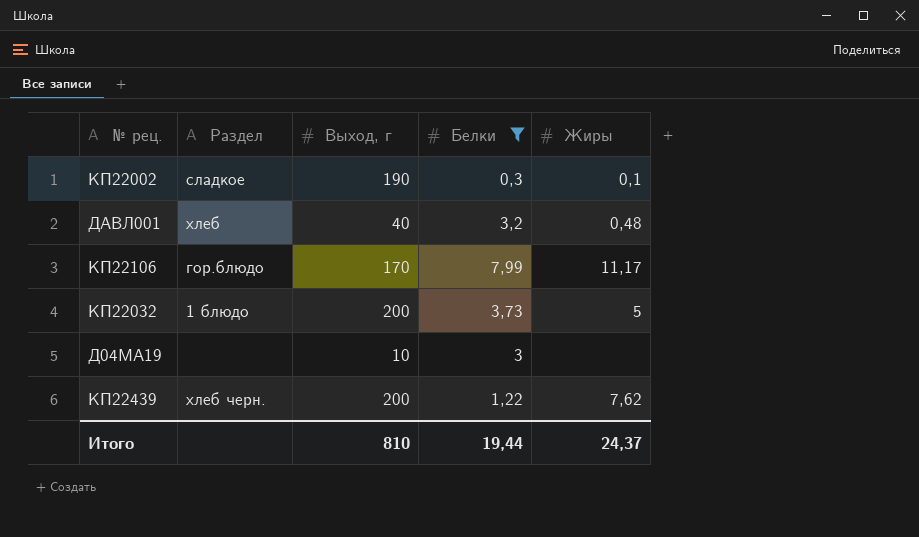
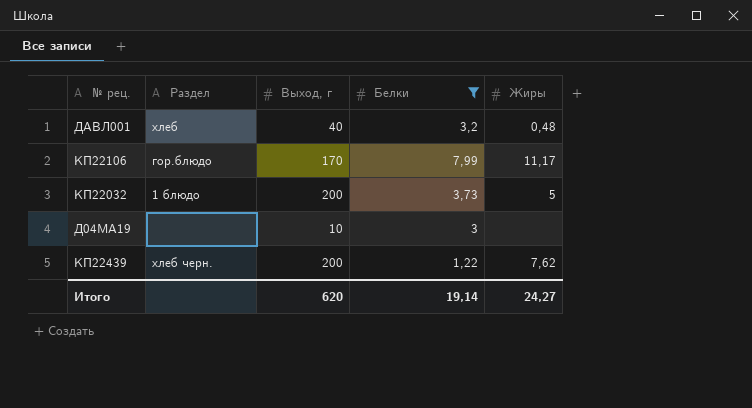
row КП22002: сладкое | 190 | 0,3 | 0,1 -> none
Итого | Выход, г: 810 -> 620
Итого | Белки: 19,44 -> 19,14
Итого | Жиры: 24,37 -> 24,27

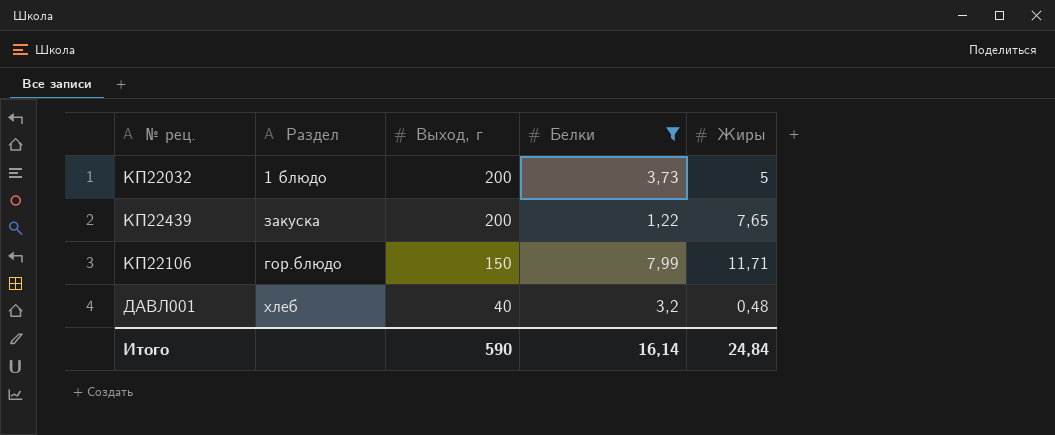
row order: none -> Выход, г descending
row Д04МА19: none | 10 | 3 | none -> none
КП22439 | Раздел: хлеб черн. -> закуска
КП22439 | Жиры: 7,62 -> 7,65
КП22106 | Выход, г: 170 -> 150
КП22106 | Жиры: 11,17 -> 11,71
Итого | Выход, г: 620 -> 590
Итого | Белки: 19,14 -> 16,14
Итого | Жиры: 24,27 -> 24,84

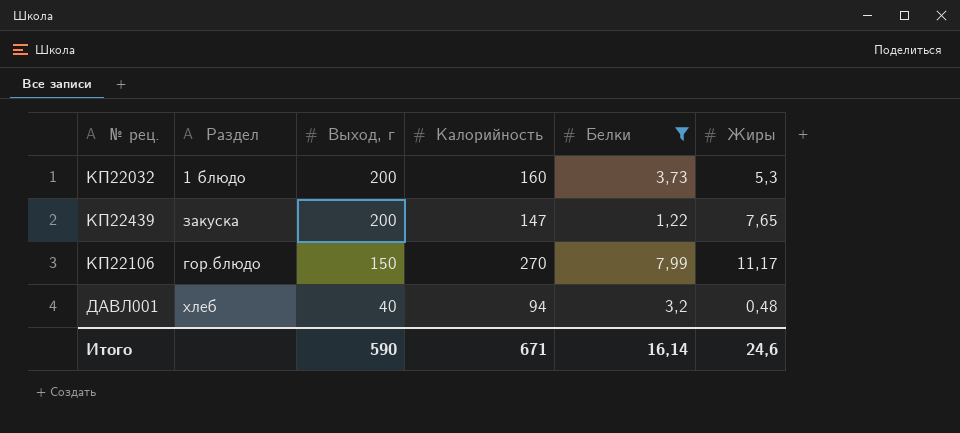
column Калорийность | position: none -> 4
КП22032 | Жиры: 5 -> 5,3
КП22106 | Жиры: 11,71 -> 11,17
Итого | Жиры: 24,84 -> 24,6

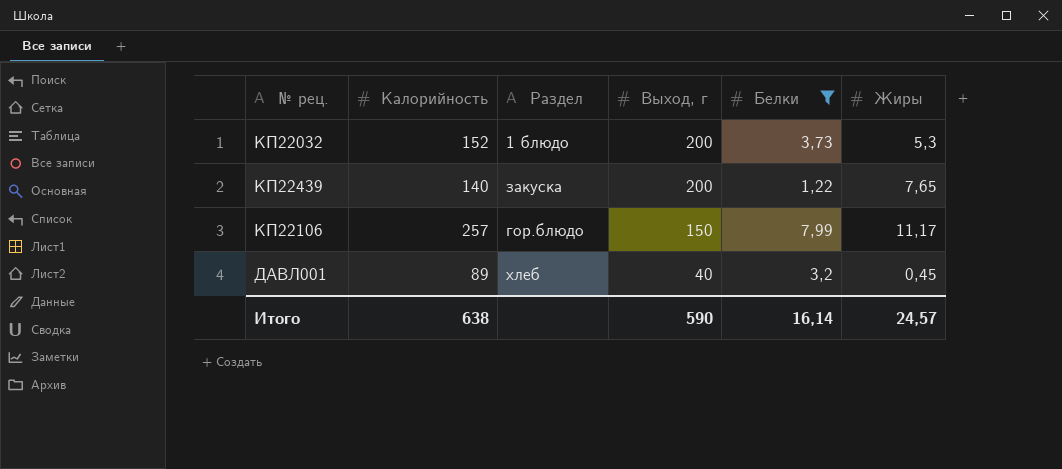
column Калорийность | position: 4 -> 2
КП22032 | Калорийность: 160 -> 152
КП22439 | Калорийность: 147 -> 140
КП22106 | Калорийность: 270 -> 257
ДАВЛ001 | Калорийность: 94 -> 89
ДАВЛ001 | Жиры: 0,48 -> 0,45
Итого | Калорийность: 671 -> 638
Итого | Жиры: 24,6 -> 24,57

